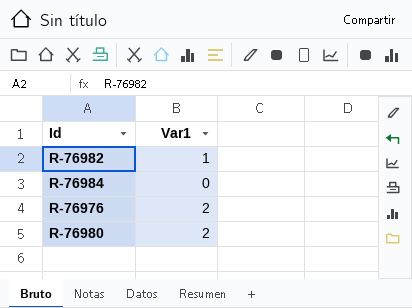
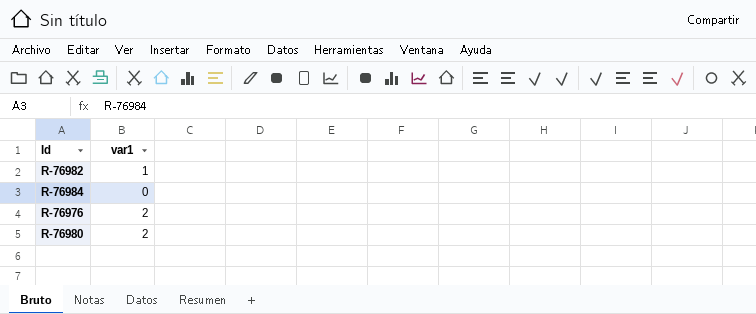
column name: Var1 -> var1

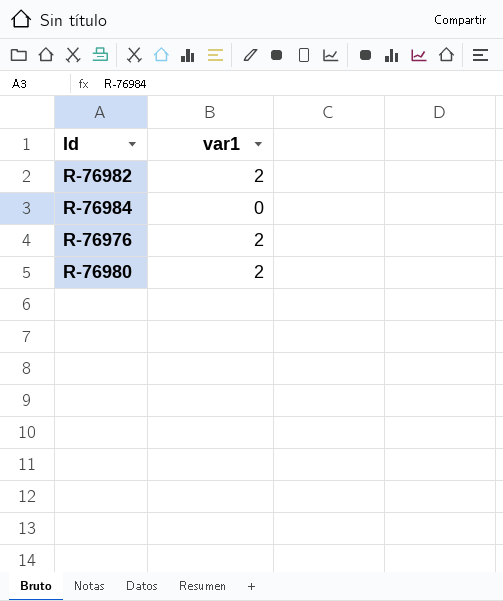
R-76982 | var1: 1 -> 2

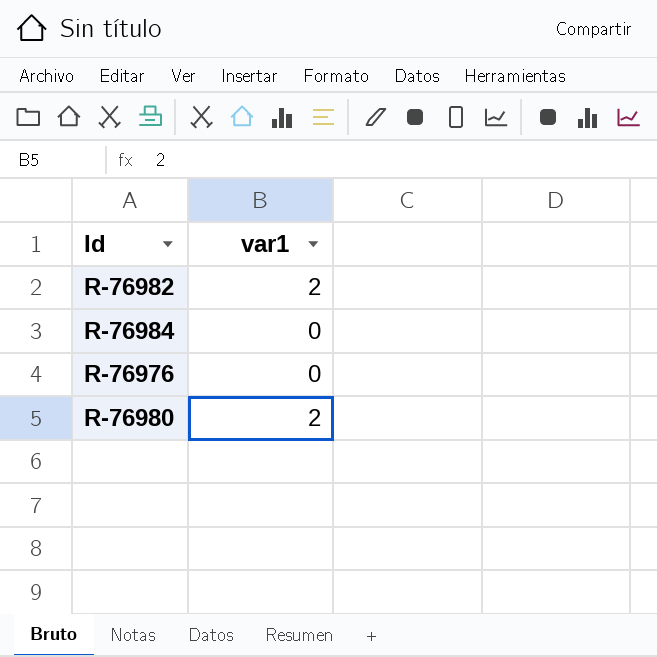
R-76976 | var1: 2 -> 0

